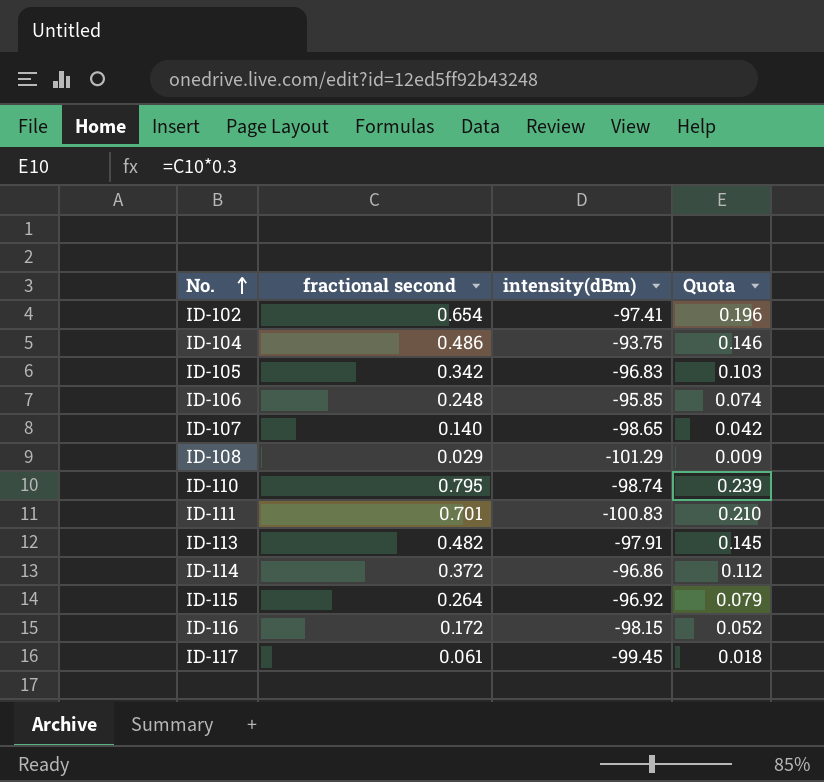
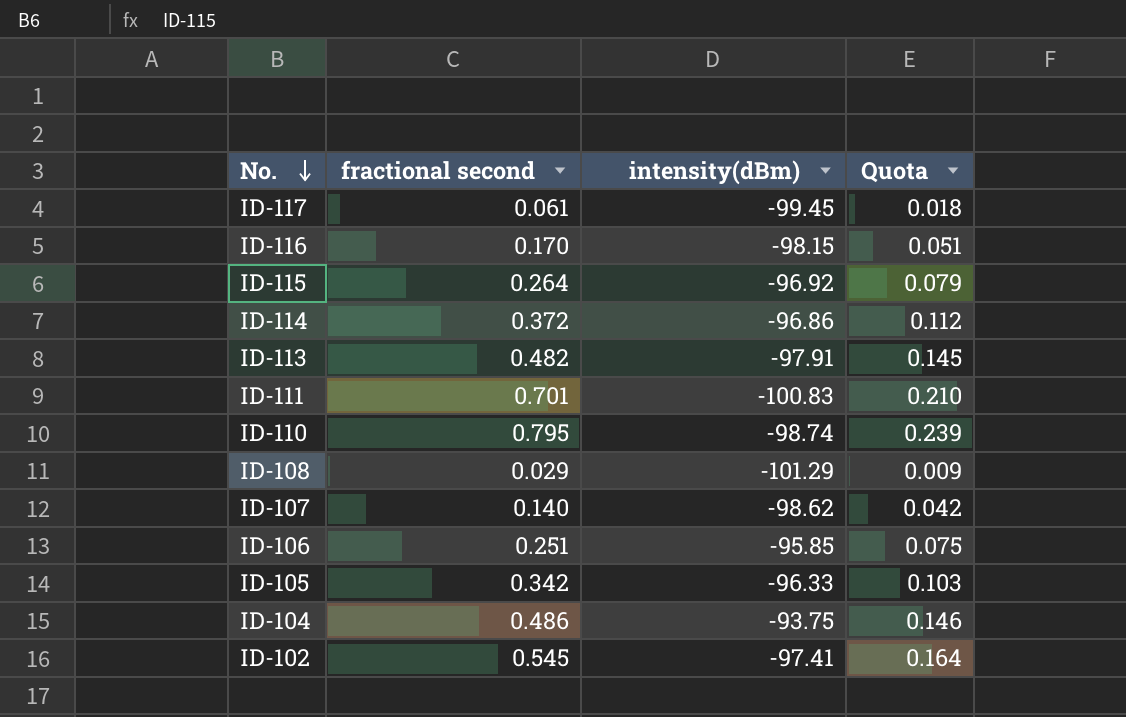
row order: No. ascending -> No. descending
ID-116 | fractional second: 0.172 -> 0.170
ID-116 | Quota: 0.052 -> 0.051
ID-107 | intensity(dBm): -98.65 -> -98.62
ID-106 | fractional second: 0.248 -> 0.251
ID-106 | Quota: 0.074 -> 0.075
ID-105 | intensity(dBm): -96.83 -> -96.33
ID-102 | fractional second: 0.654 -> 0.545
ID-102 | Quota: 0.196 -> 0.164

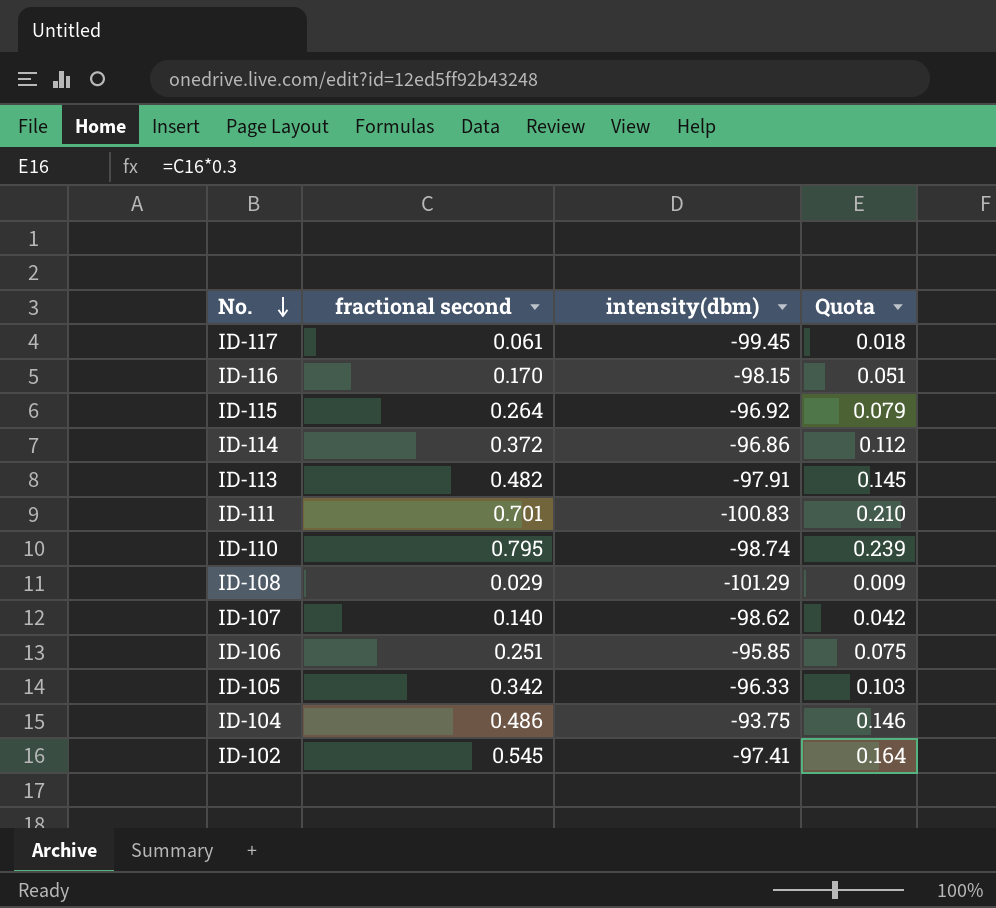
column name: intensity(dBm) -> intensity(dbm)

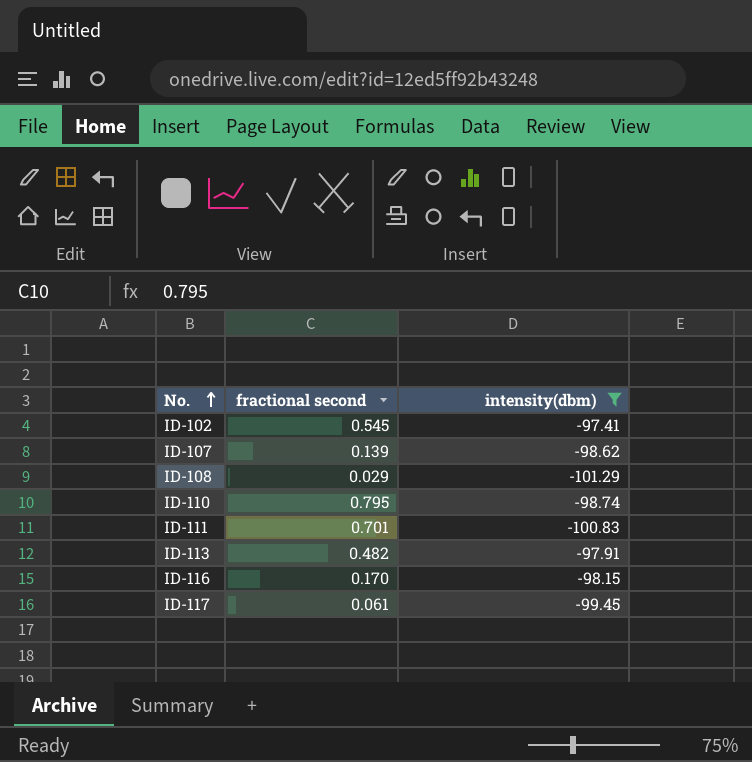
filter: none -> intensity(dbm) <= -97.41
row order: No. descending -> No. ascending
column Quota | formula: [fractional second] * 0.3 -> none
ID-107 | fractional second: 0.140 -> 0.139

